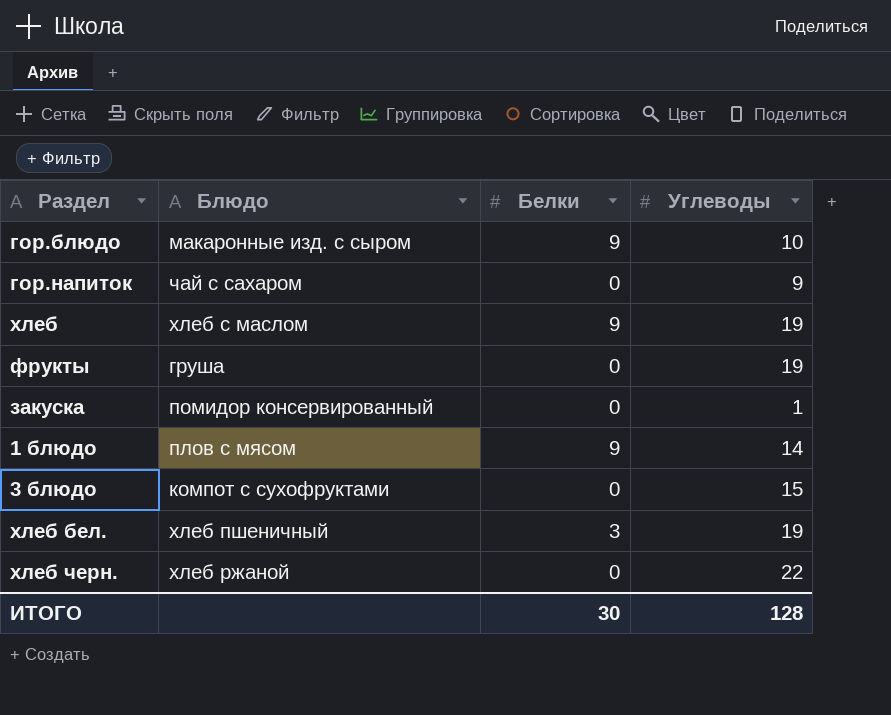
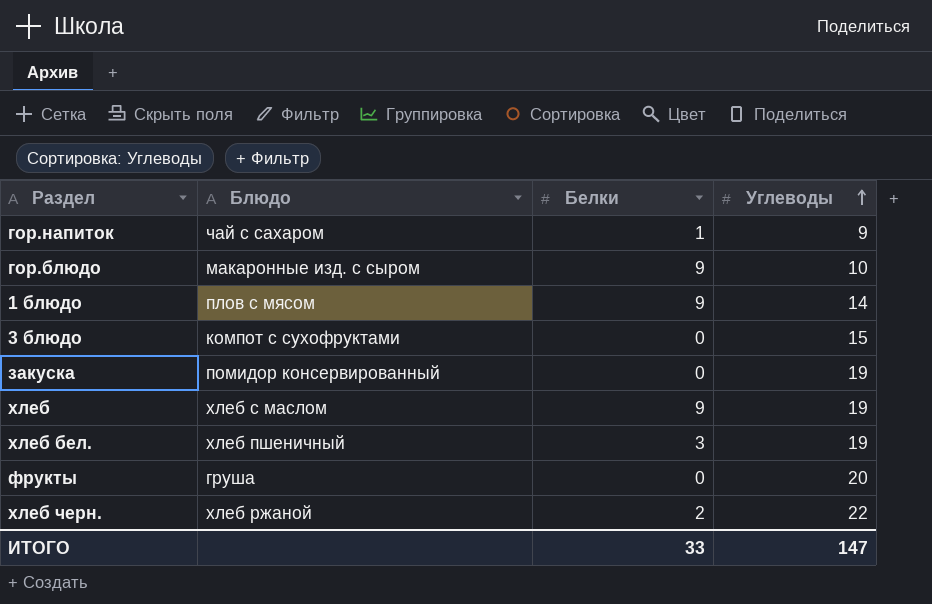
row order: none -> Углеводы ascending
гор.напиток | Белки: 0 -> 1
закуска | Углеводы: 1 -> 19
фрукты | Углеводы: 19 -> 20
хлеб черн. | Белки: 0 -> 2
ИТОГО | Белки: 30 -> 33
ИТОГО | Углеводы: 128 -> 147

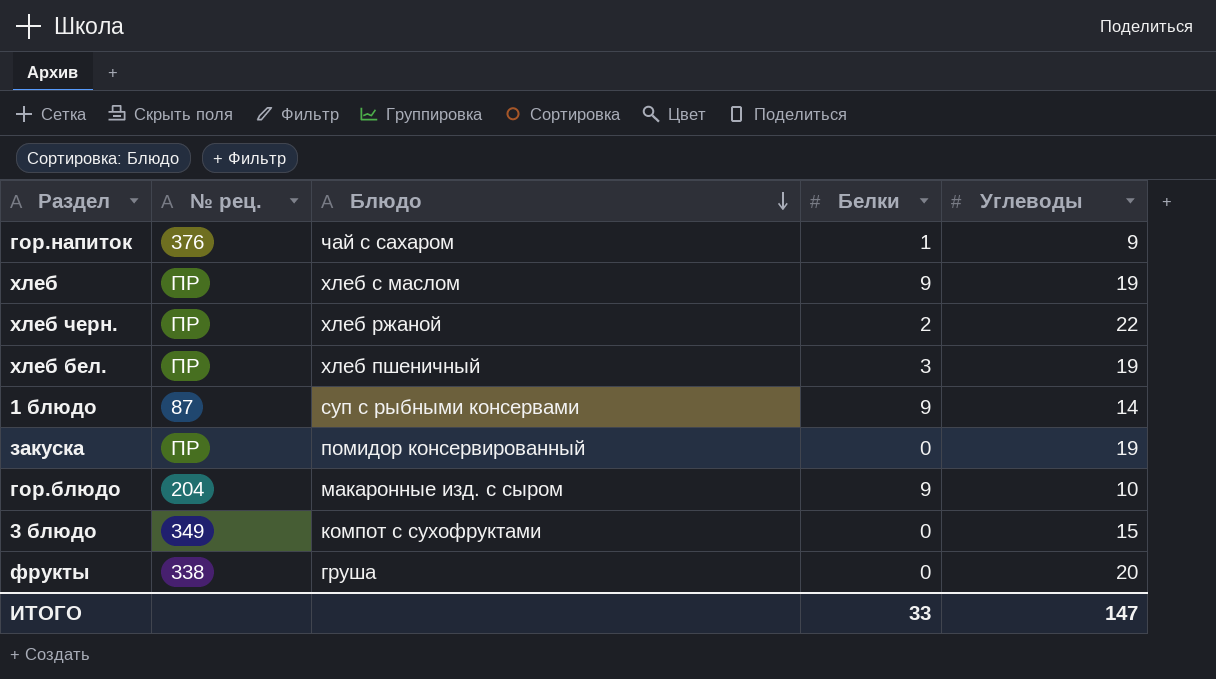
row order: Углеводы ascending -> Блюдо descending
column № рец. | position: none -> 2
1 блюдо | Блюдо: плов с мясом -> суп с рыбными консервами

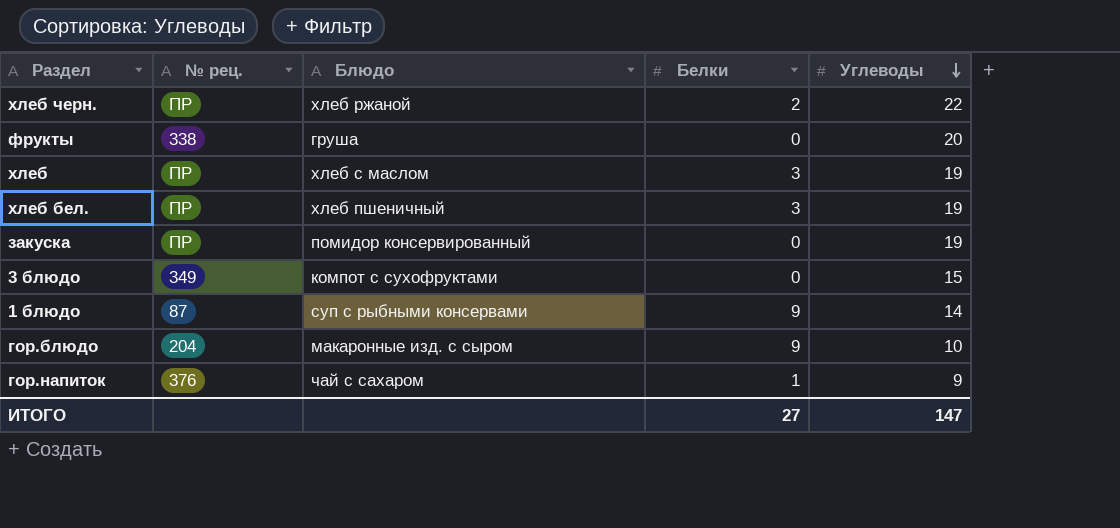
row order: Блюдо descending -> Углеводы descending
хлеб | Белки: 9 -> 3
ИТОГО | Белки: 33 -> 27

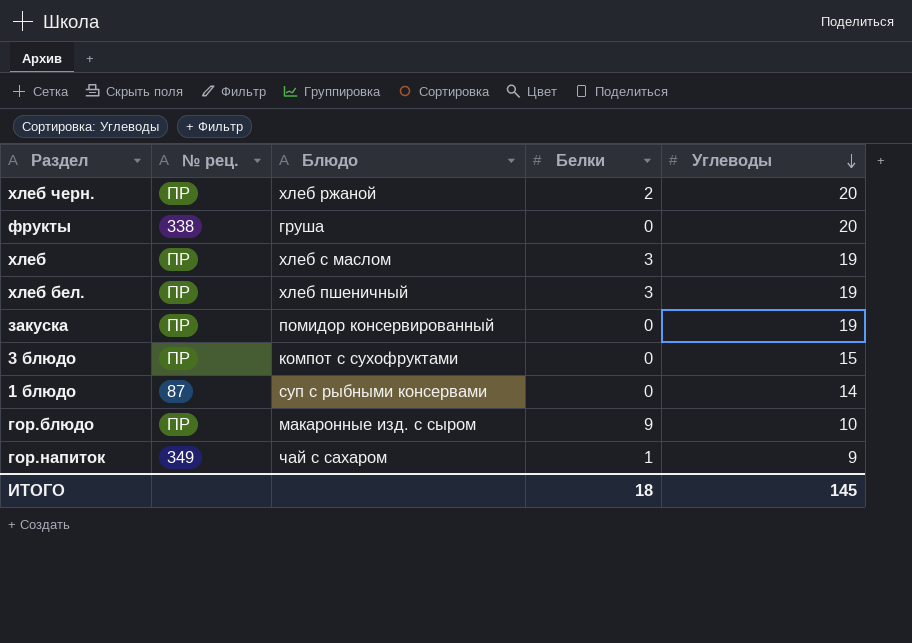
хлеб черн. | Углеводы: 22 -> 20
3 блюдо | № рец.: 349 -> ПР
1 блюдо | Белки: 9 -> 0
гор.блюдо | № рец.: 204 -> ПР
гор.напиток | № рец.: 376 -> 349
ИТОГО | Белки: 27 -> 18
ИТОГО | Углеводы: 147 -> 145

